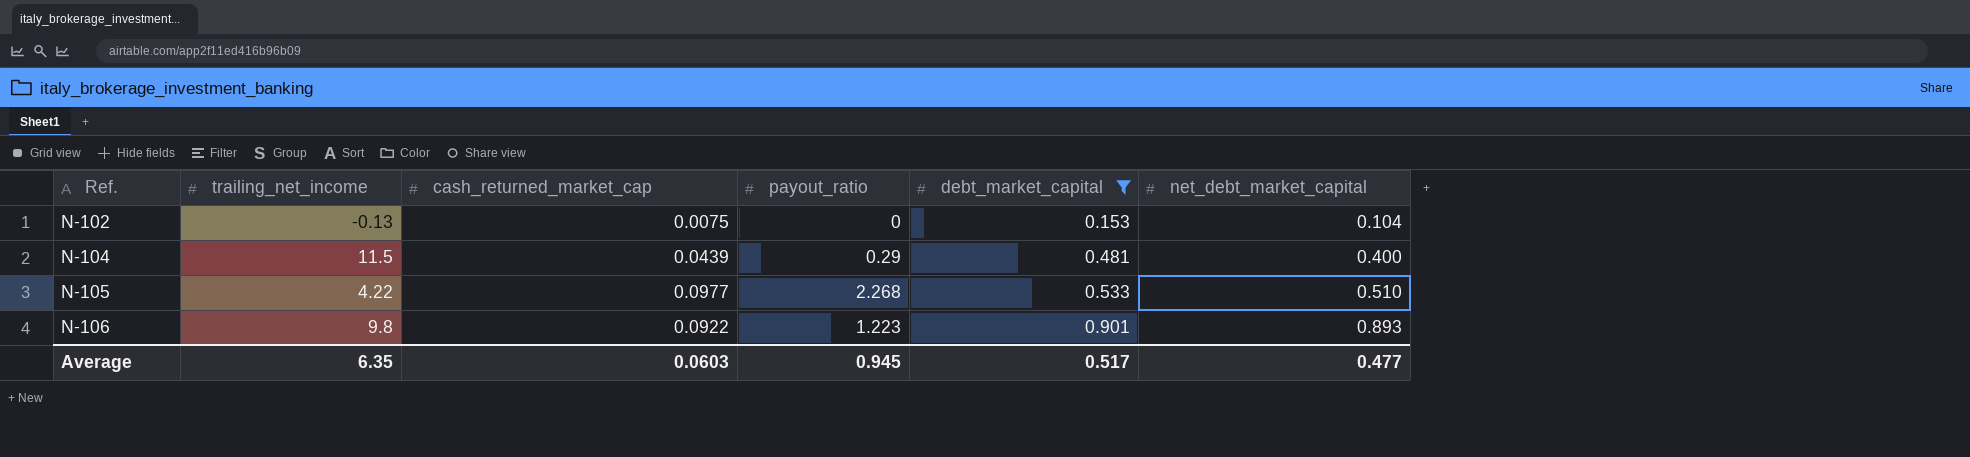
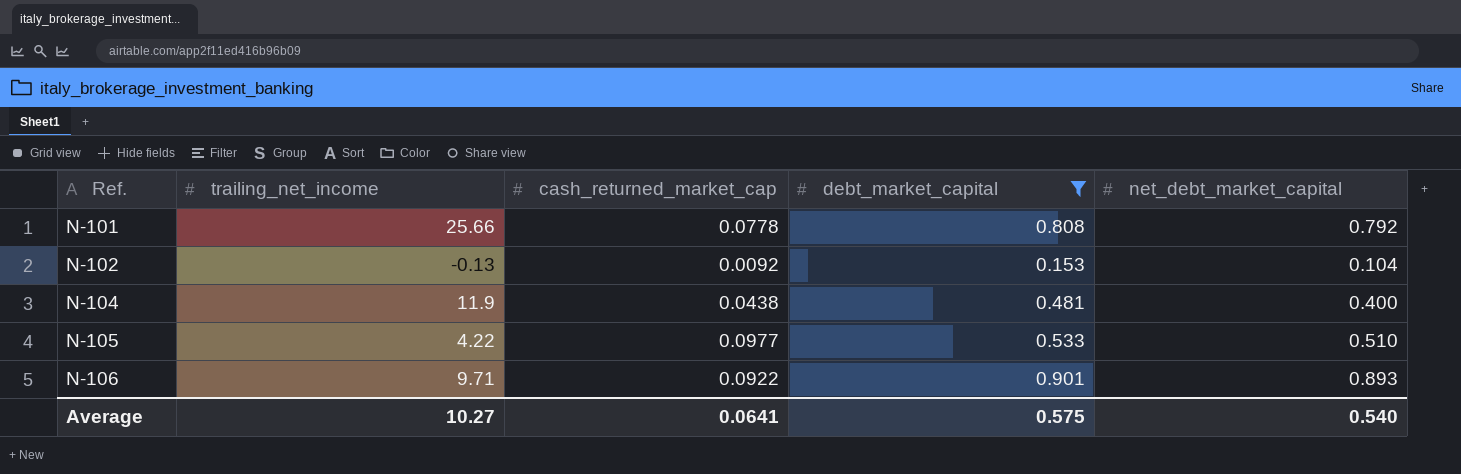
column payout_ratio | position: 4 -> none
row N-101: none -> 25.66 | 0.0778 | 0.808 | 0.792
N-102 | cash_returned_market_cap: 0.0075 -> 0.0092
N-104 | trailing_net_income: 11.5 -> 11.9
N-104 | cash_returned_market_cap: 0.0439 -> 0.0438
N-106 | trailing_net_income: 9.8 -> 9.71
Average | trailing_net_income: 6.35 -> 10.27
Average | cash_returned_market_cap: 0.0603 -> 0.0641
Average | debt_market_capital: 0.517 -> 0.575
Average | net_debt_market_capital: 0.477 -> 0.540

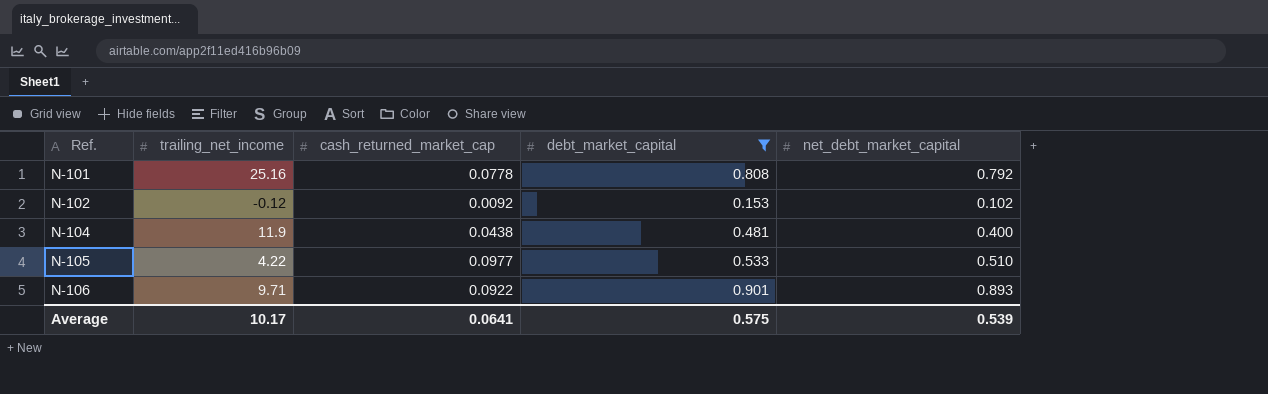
N-101 | trailing_net_income: 25.66 -> 25.16
N-102 | trailing_net_income: -0.13 -> -0.12
N-102 | net_debt_market_capital: 0.104 -> 0.102
Average | trailing_net_income: 10.27 -> 10.17
Average | net_debt_market_capital: 0.540 -> 0.539

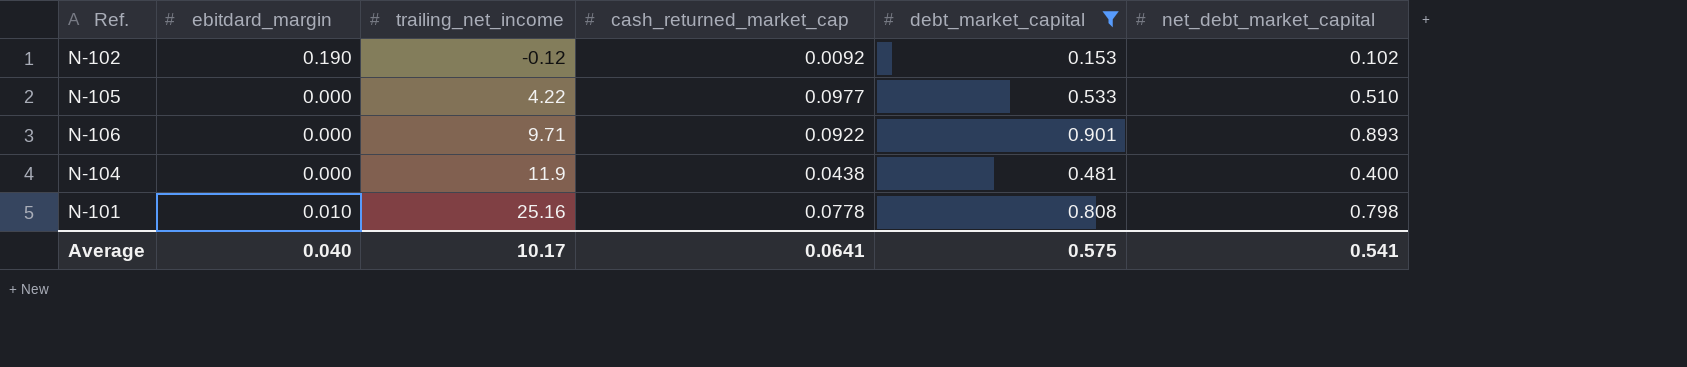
row order: Ref. ascending -> trailing_net_income ascending
column ebitdard_margin | position: none -> 2
N-101 | net_debt_market_capital: 0.792 -> 0.798
Average | net_debt_market_capital: 0.539 -> 0.541

